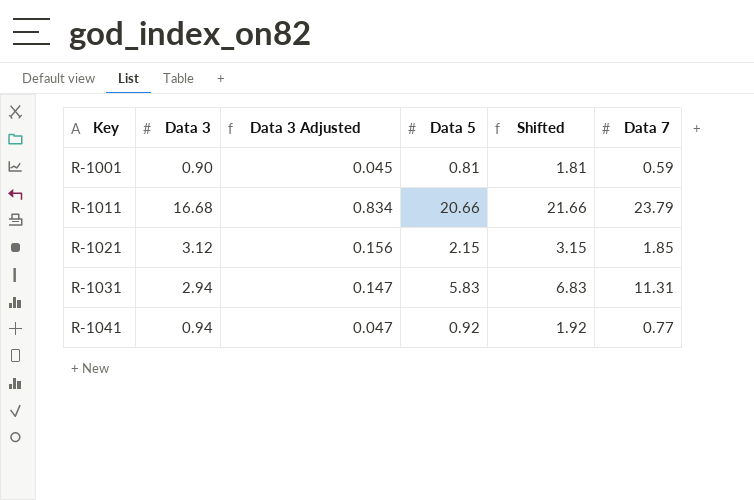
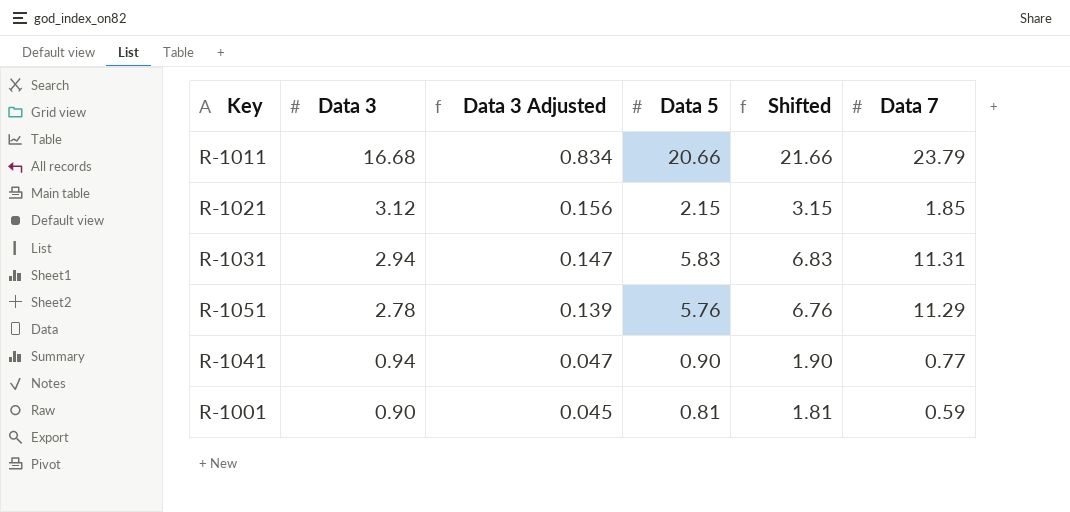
row order: Key ascending -> Data 3 descending
row R-1051: none -> 2.78 | 0.139 | 5.76 | 6.76 | 11.29
R-1041 | Data 5: 0.92 -> 0.90
R-1041 | Shifted: 1.92 -> 1.90

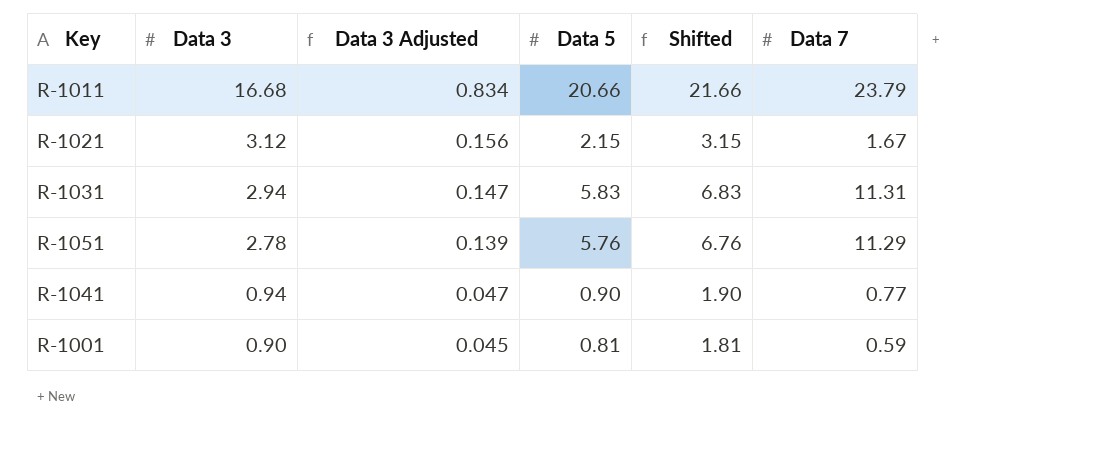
R-1021 | Data 7: 1.85 -> 1.67

